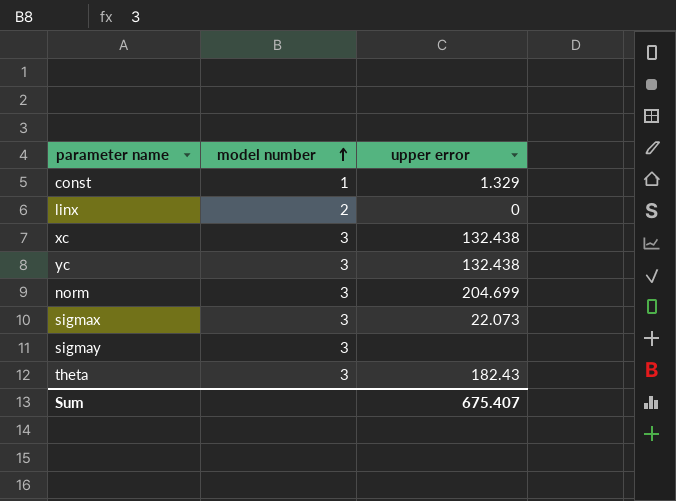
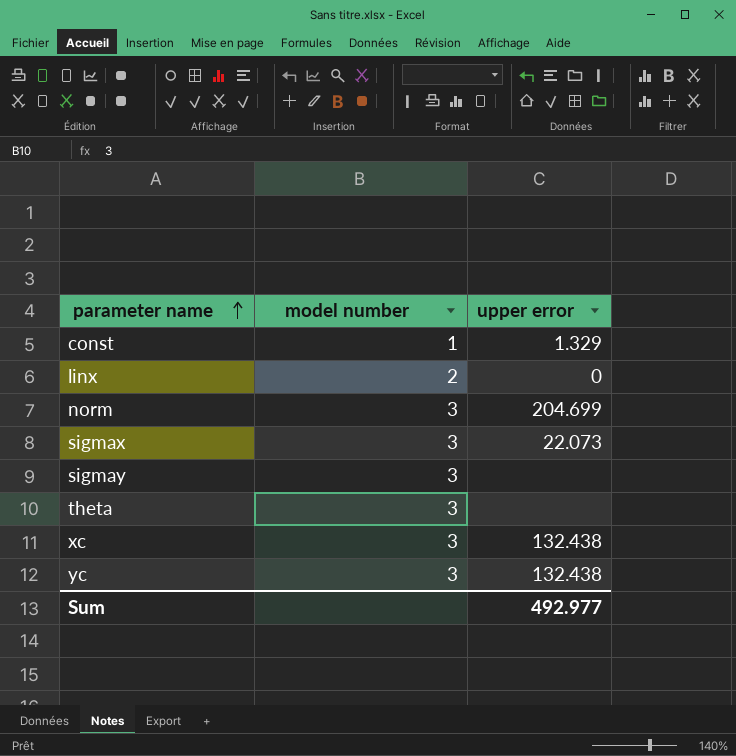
row order: model number ascending -> parameter name ascending
theta | upper error: 182.43 -> none
Sum | upper error: 675.407 -> 492.977

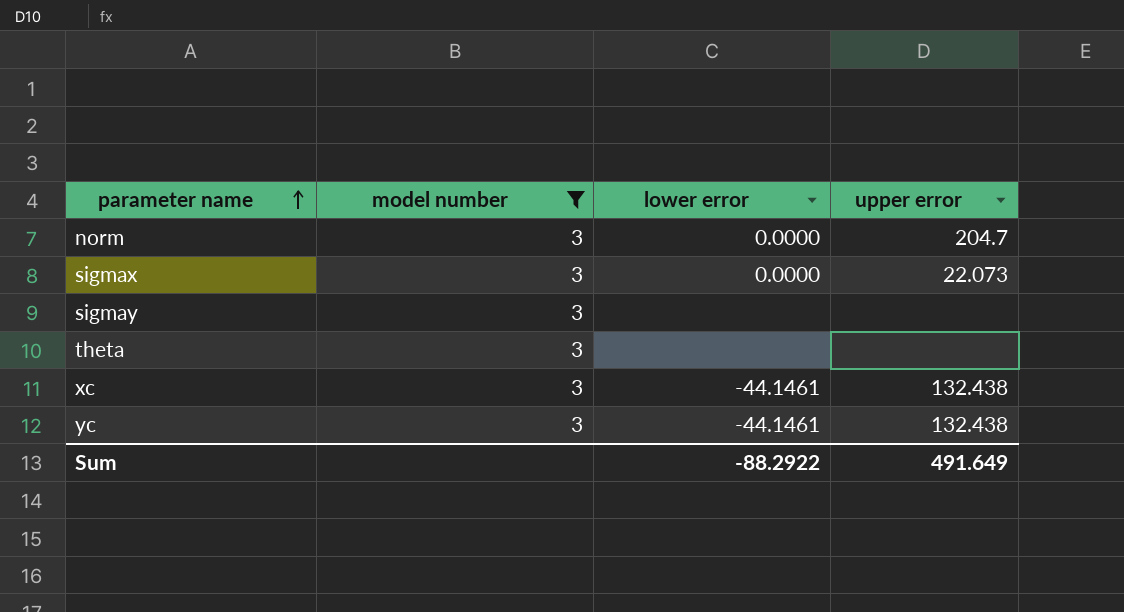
filter: none -> model number = 3
column lower error | position: none -> 3
norm | upper error: 204.699 -> 204.7
Sum | upper error: 492.977 -> 491.649

